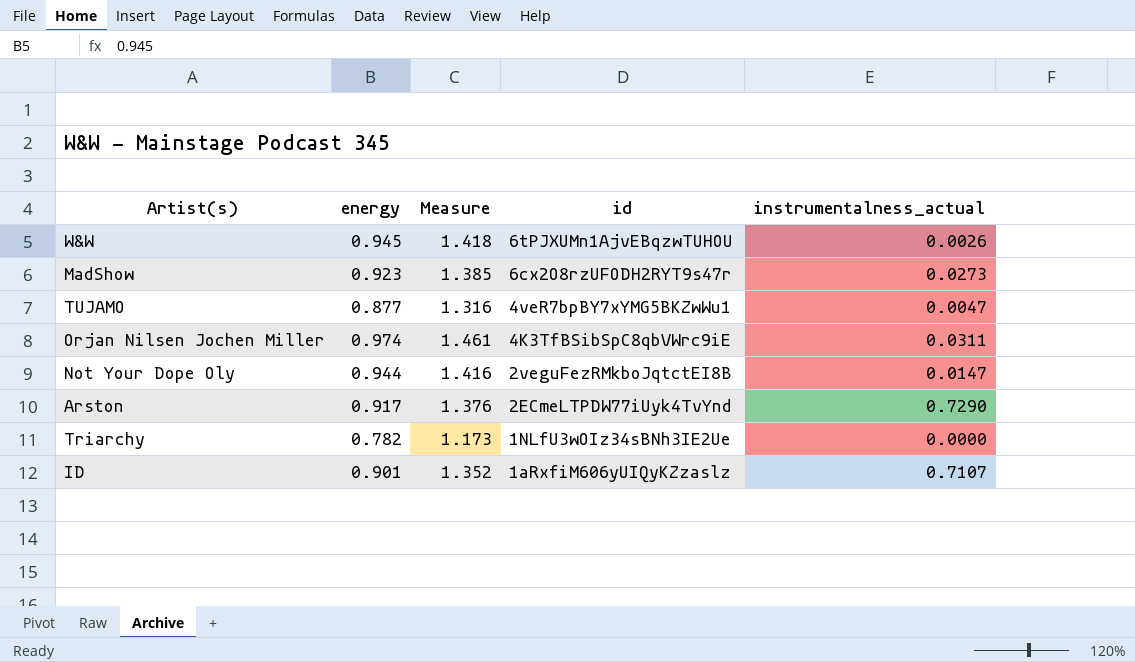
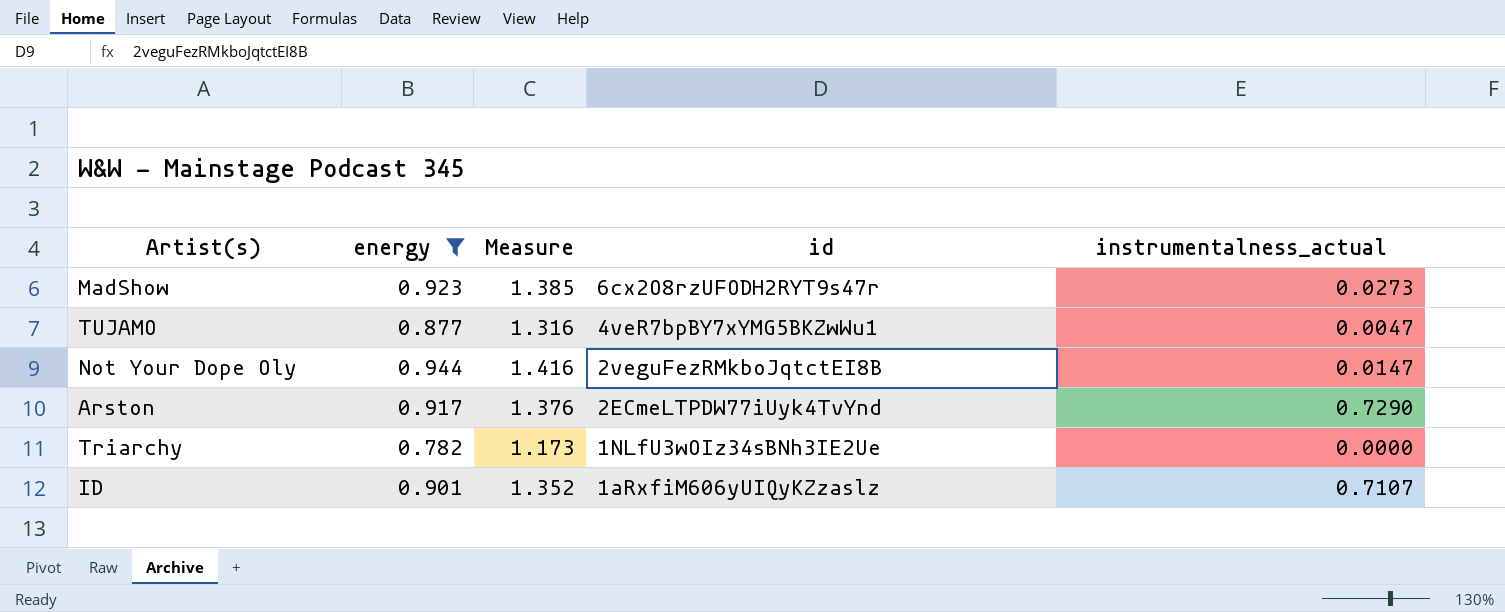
filter: none -> energy <= 0.944

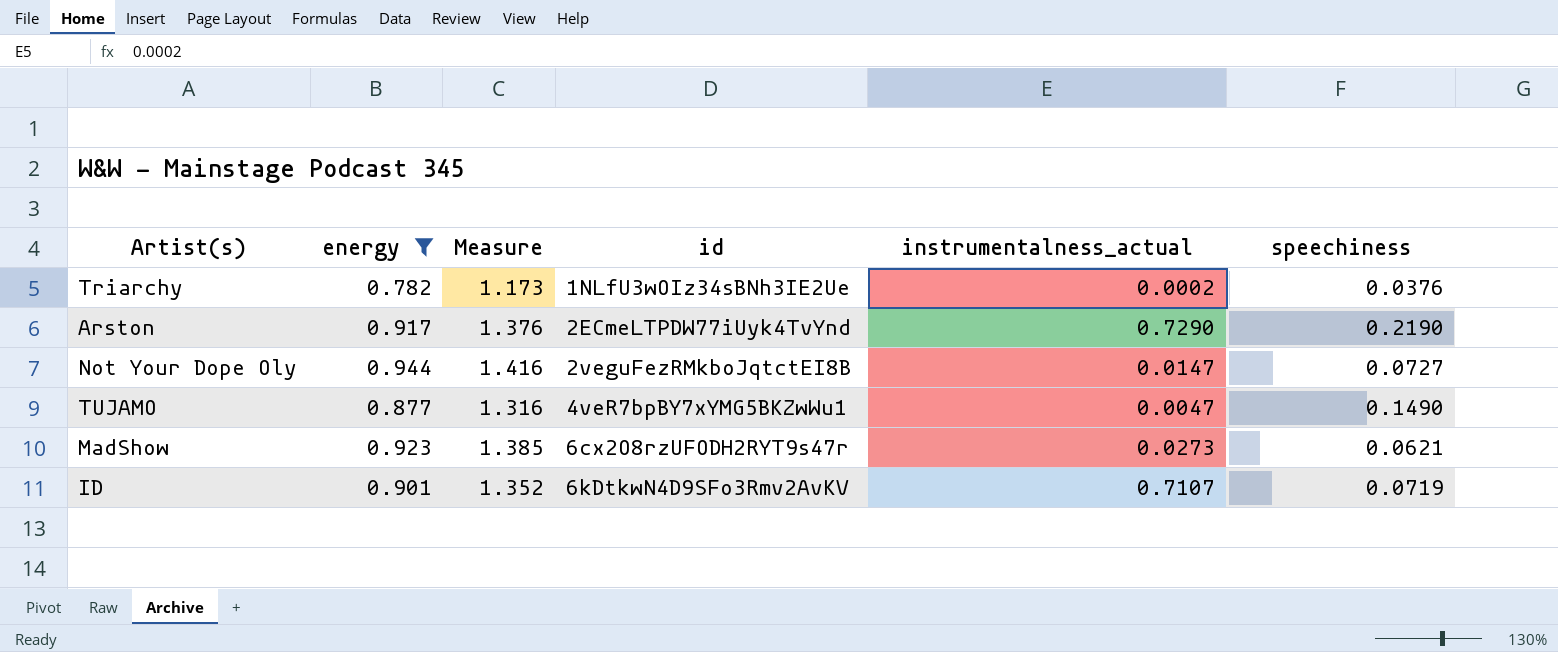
row order: id descending -> id ascending
column speechiness | position: none -> 6
Triarchy | instrumentalness_actual: 0.0000 -> 0.0002
ID | id: 1aRxfiM606yUIQyKZzaslz -> 6kDtkwN4D9SFo3Rmv2AvKV

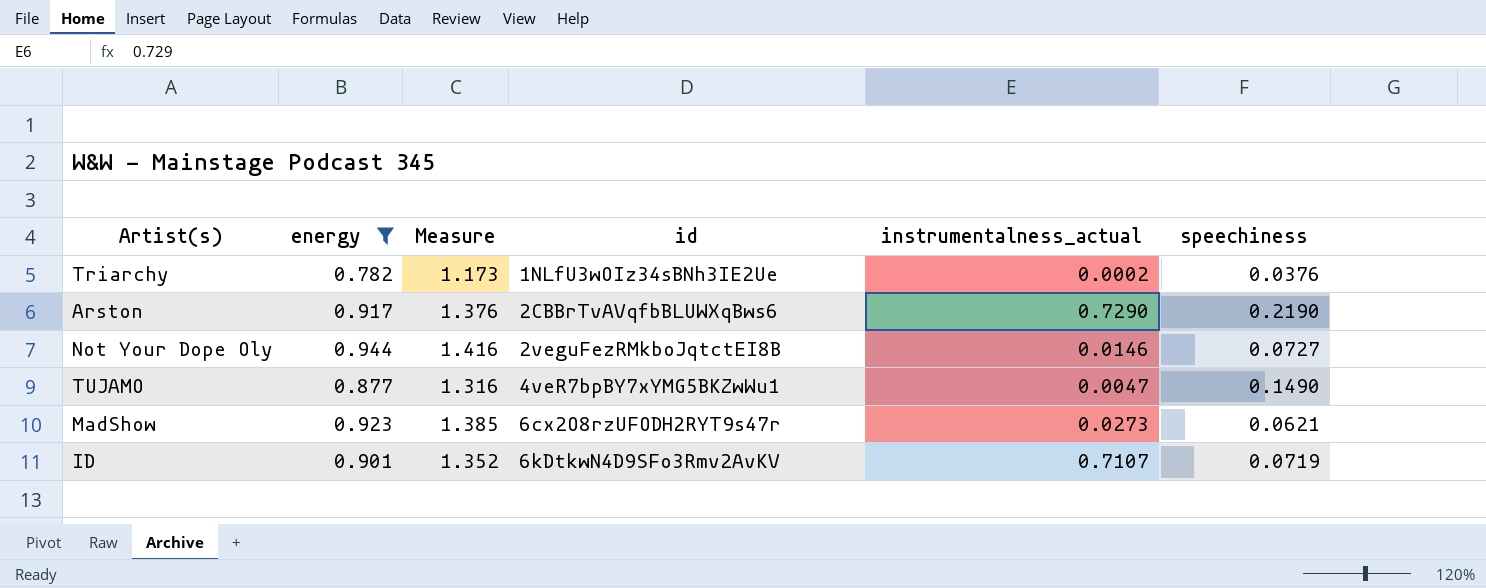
Arston | id: 2ECmeLTPDW77iUyk4TvYnd -> 2CBBrTvAVqfbBLUWXqBws6
Not Your Dope Oly | instrumentalness_actual: 0.0147 -> 0.0146

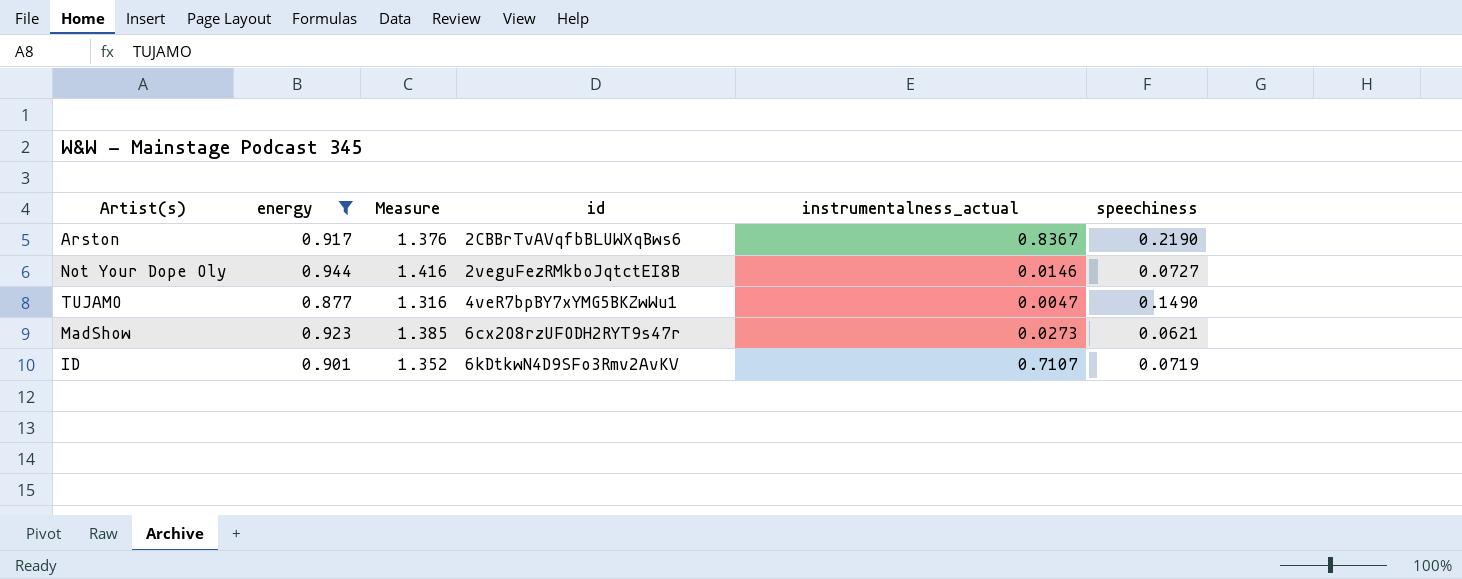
row Triarchy: 0.782 | 1.173 | 1NLfU3wOIz34sBNh3IE2Ue | 0.0002 | 0.0376 -> none
Arston | instrumentalness_actual: 0.7290 -> 0.8367

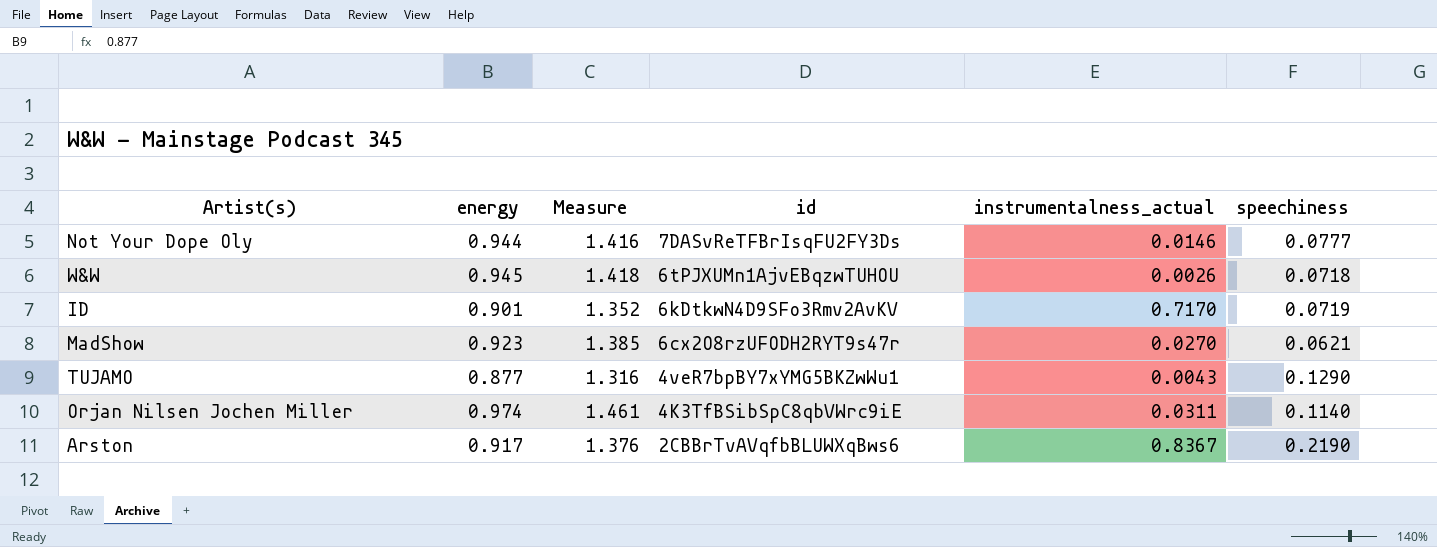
filter: energy <= 0.944 -> none
row order: id ascending -> id descending
Not Your Dope Oly | id: 2veguFezRMkboJqtctEI8B -> 7DASvReTFBrIsqFU2FY3Ds
Not Your Dope Oly | speechiness: 0.0727 -> 0.0777
ID | instrumentalness_actual: 0.7107 -> 0.7170
MadShow | instrumentalness_actual: 0.0273 -> 0.0270
TUJAMO | instrumentalness_actual: 0.0047 -> 0.0043
TUJAMO | speechiness: 0.1490 -> 0.1290

